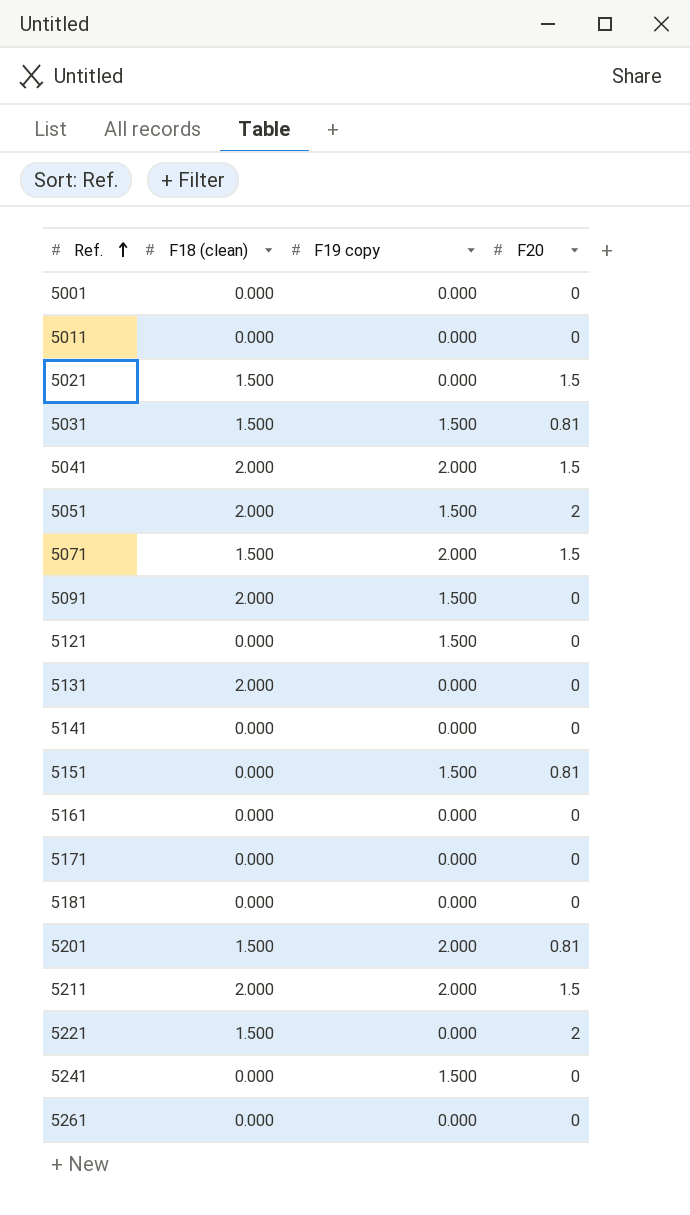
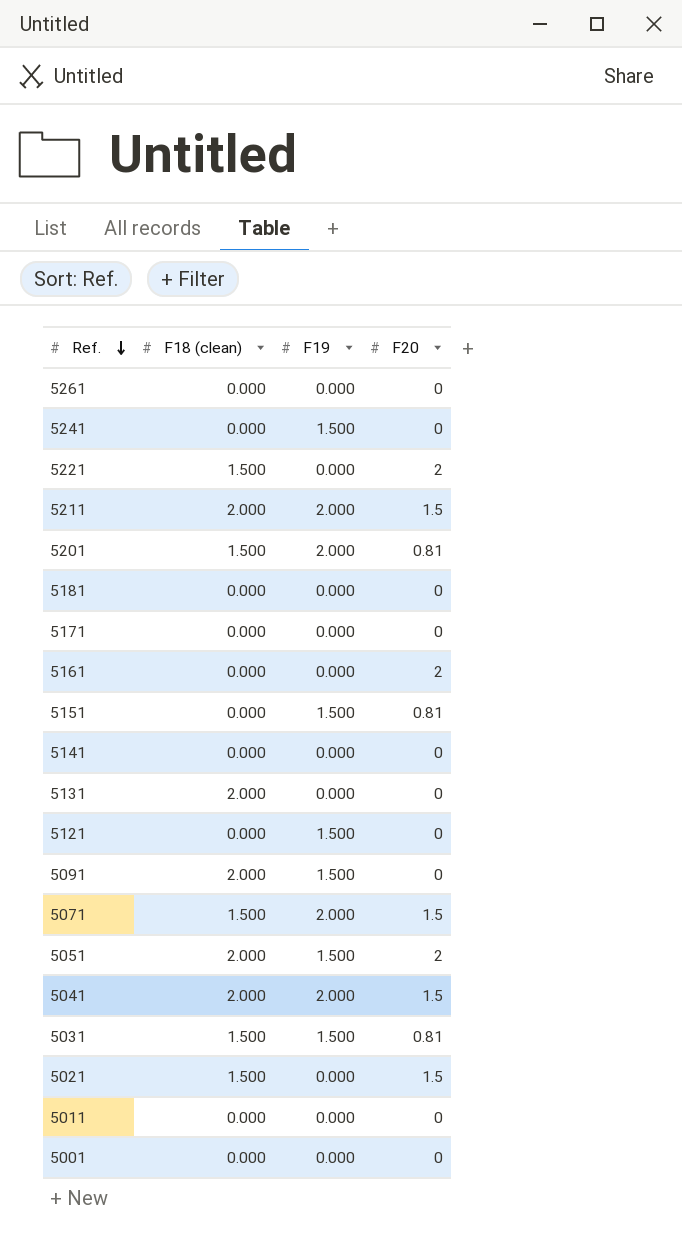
row order: Ref. ascending -> Ref. descending
column name: F19 copy -> F19
5161 | F20: 0 -> 2

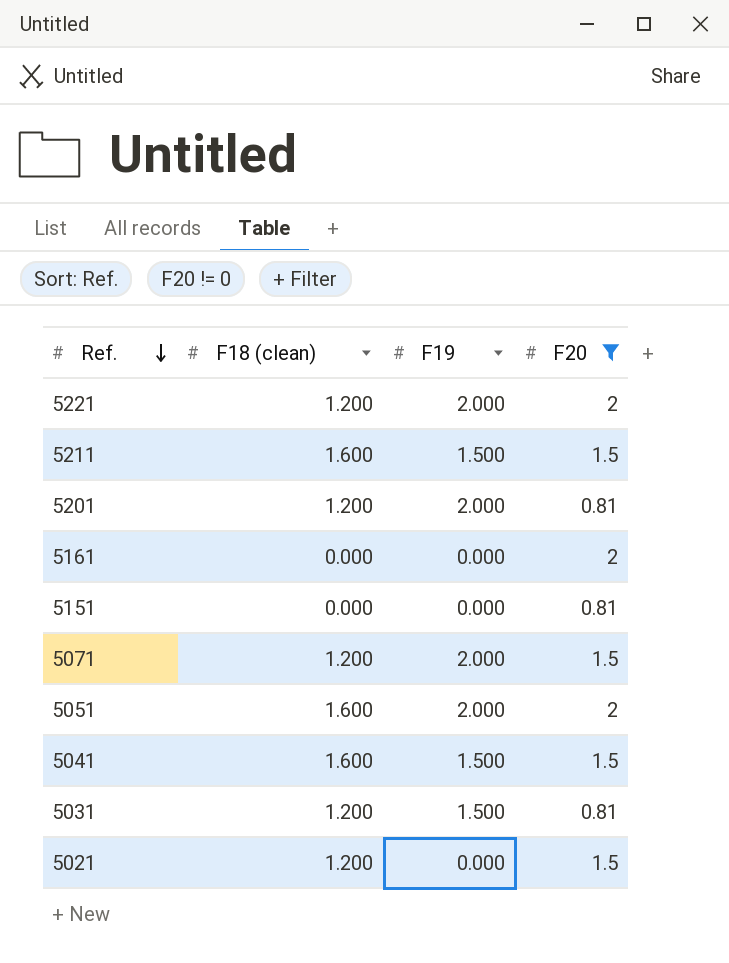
filter: none -> F20 != 0
5221 | F18 (clean): 1.500 -> 1.200
5221 | F19: 0.000 -> 2.000
5211 | F18 (clean): 2.000 -> 1.600
5211 | F19: 2.000 -> 1.500
5201 | F18 (clean): 1.500 -> 1.200
5151 | F19: 1.500 -> 0.000
5071 | F18 (clean): 1.500 -> 1.200
5051 | F18 (clean): 2.000 -> 1.600
5051 | F19: 1.500 -> 2.000
5041 | F18 (clean): 2.000 -> 1.600
5041 | F19: 2.000 -> 1.500
5031 | F18 (clean): 1.500 -> 1.200
5021 | F18 (clean): 1.500 -> 1.200

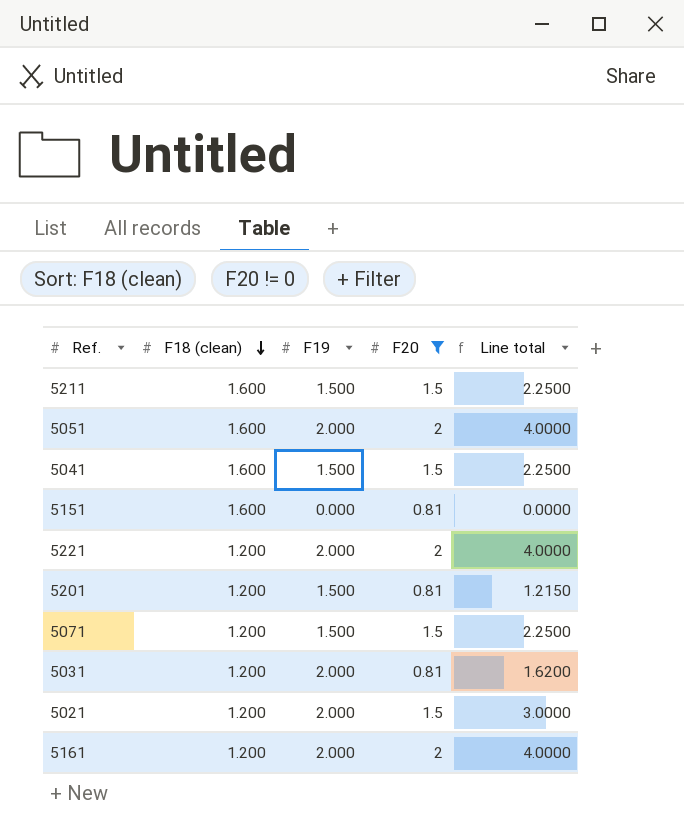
row order: Ref. descending -> F18 (clean) descending
column Line total | formula: none -> [F19] * [F20]
5151 | F18 (clean): 0.000 -> 1.600
5201 | F19: 2.000 -> 1.500
5071 | F19: 2.000 -> 1.500
5031 | F19: 1.500 -> 2.000
5021 | F19: 0.000 -> 2.000
5161 | F18 (clean): 0.000 -> 1.200
5161 | F19: 0.000 -> 2.000

